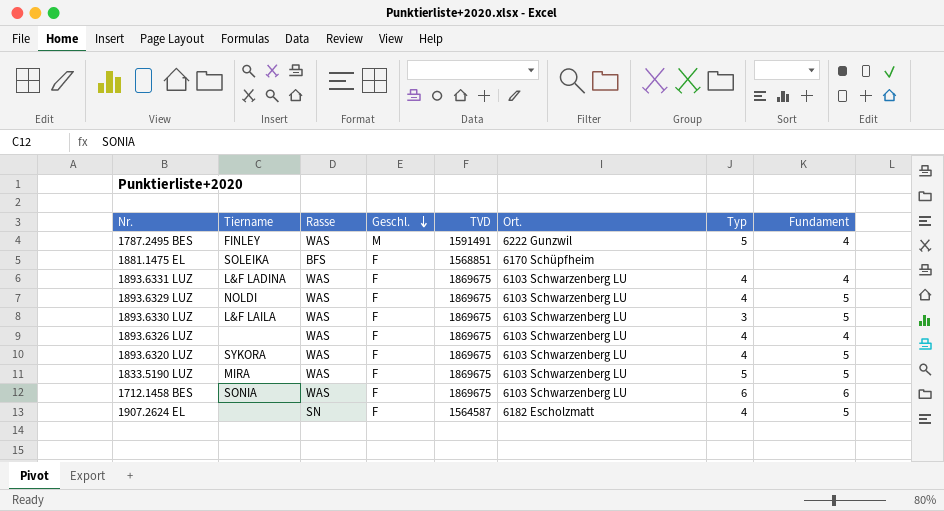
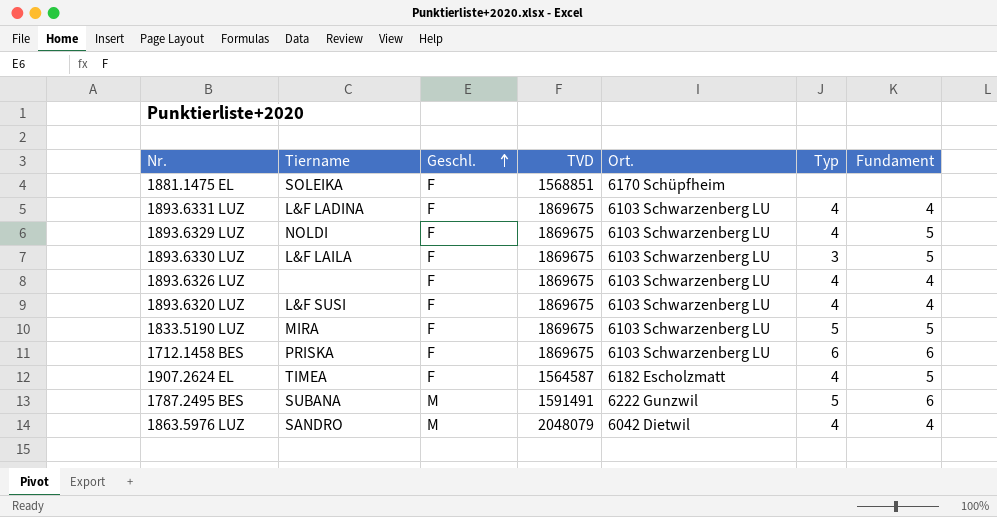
row order: Geschl. descending -> Geschl. ascending
column Rasse | position: 3 -> none
1893.6320 LUZ | Tiername: SYKORA -> L&F SUSI
1893.6320 LUZ | Fundament: 5 -> 4
1712.1458 BES | Tiername: SONIA -> PRISKA
1907.2624 EL | Tiername: none -> TIMEA
1787.2495 BES | Tiername: FINLEY -> SUBANA
1787.2495 BES | Fundament: 4 -> 6
row 1863.5976 LUZ: none -> SANDRO | M | 2048079 | 6042 Dietwil | 4 | 4

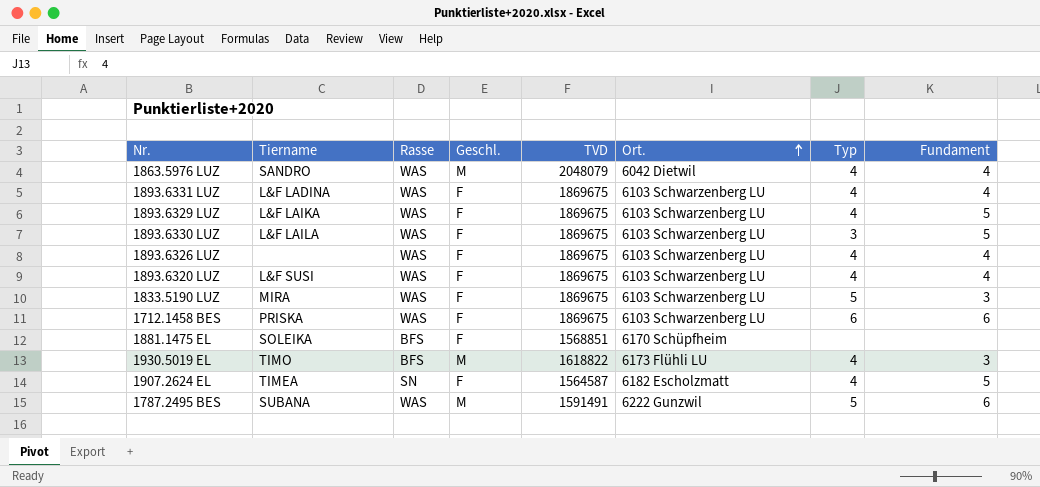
row order: Geschl. ascending -> Ort. ascending
column Rasse | position: none -> 3
1893.6329 LUZ | Tiername: NOLDI -> L&F LAIKA
1833.5190 LUZ | Fundament: 5 -> 3
row 1930.5019 EL: none -> TIMO | BFS | M | 1618822 | 6173 Flühli LU | 4 | 3

